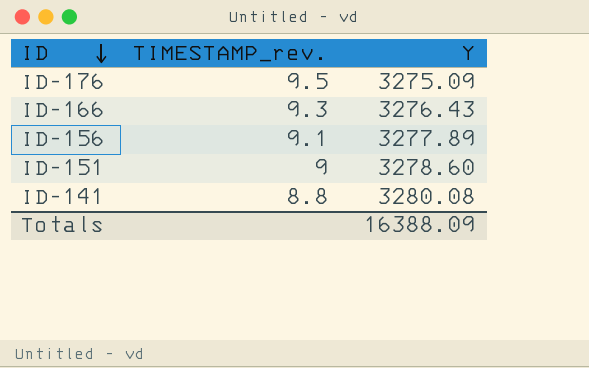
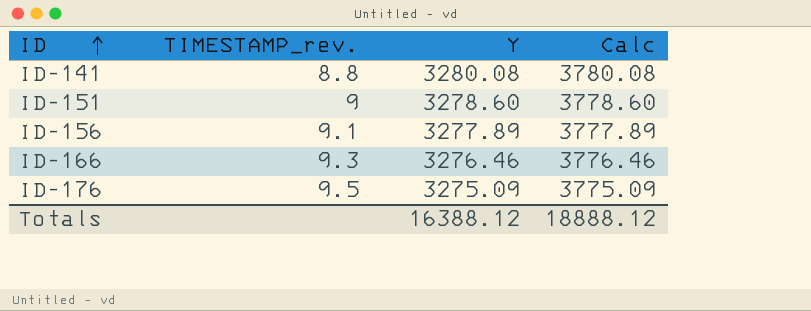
row order: ID descending -> ID ascending
column Calc | formula: none -> [Y] + 500
ID-166 | Y: 3276.43 -> 3276.46
Totals | Y: 16388.09 -> 16388.12

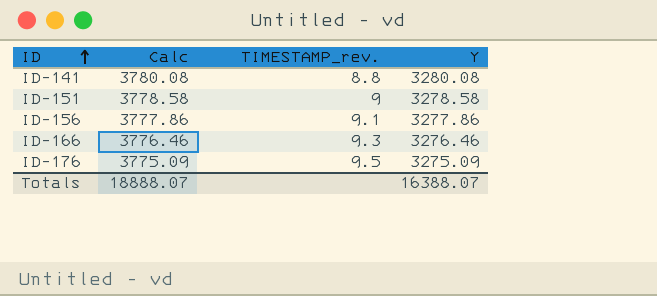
column Calc | position: 4 -> 2
ID-151 | Calc: 3778.60 -> 3778.58
ID-151 | Y: 3278.60 -> 3278.58
ID-156 | Calc: 3777.89 -> 3777.86
ID-156 | Y: 3277.89 -> 3277.86
Totals | Calc: 18888.12 -> 18888.07
Totals | Y: 16388.12 -> 16388.07

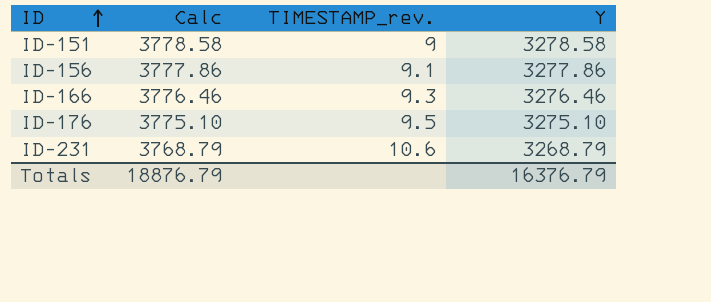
row ID-141: 3780.08 | 8.8 | 3280.08 -> none
ID-176 | Calc: 3775.09 -> 3775.10
ID-176 | Y: 3275.09 -> 3275.10
row ID-231: none -> 3768.79 | 10.6 | 3268.79
Totals | Calc: 18888.07 -> 18876.79
Totals | Y: 16388.07 -> 16376.79

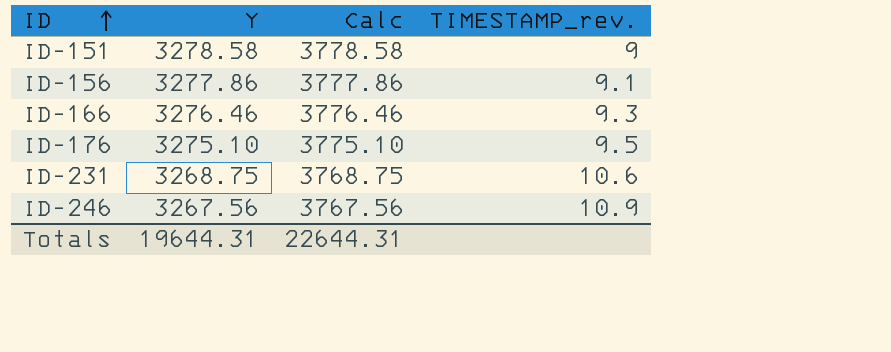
column Y | position: 4 -> 2
ID-231 | Y: 3268.79 -> 3268.75
ID-231 | Calc: 3768.79 -> 3768.75
row ID-246: none -> 3267.56 | 3767.56 | 10.9
Totals | Y: 16376.79 -> 19644.31
Totals | Calc: 18876.79 -> 22644.31

